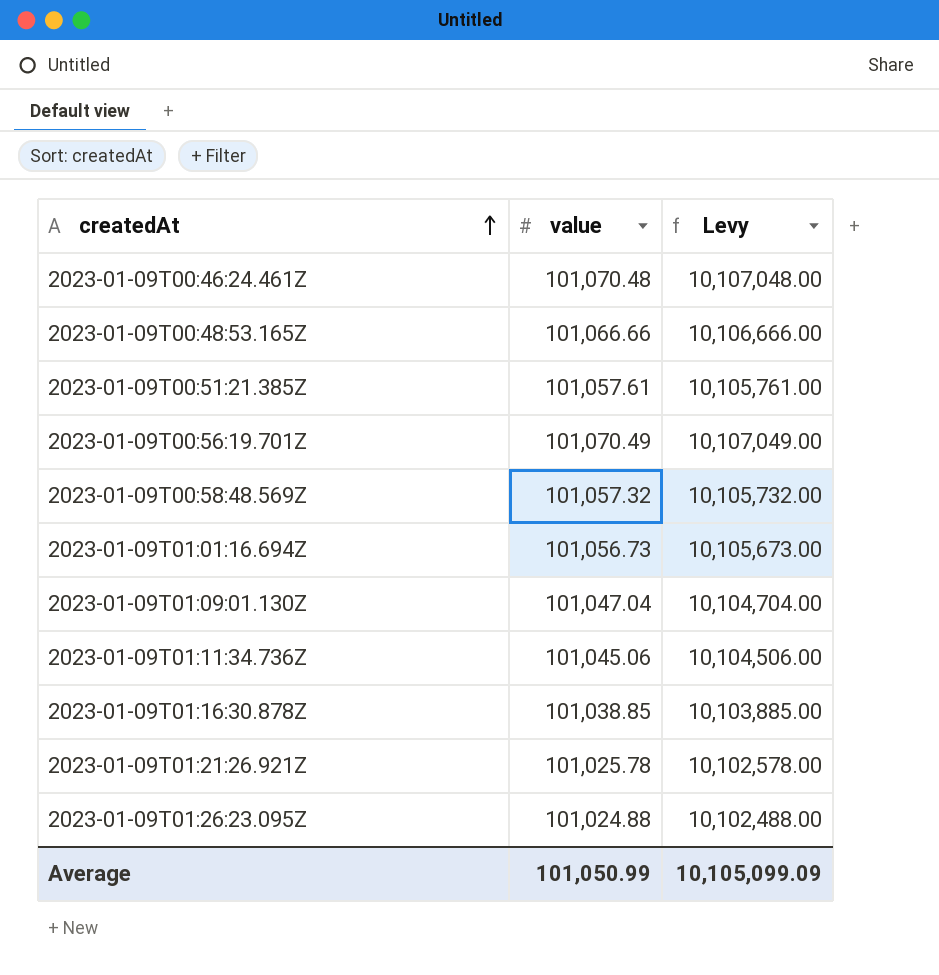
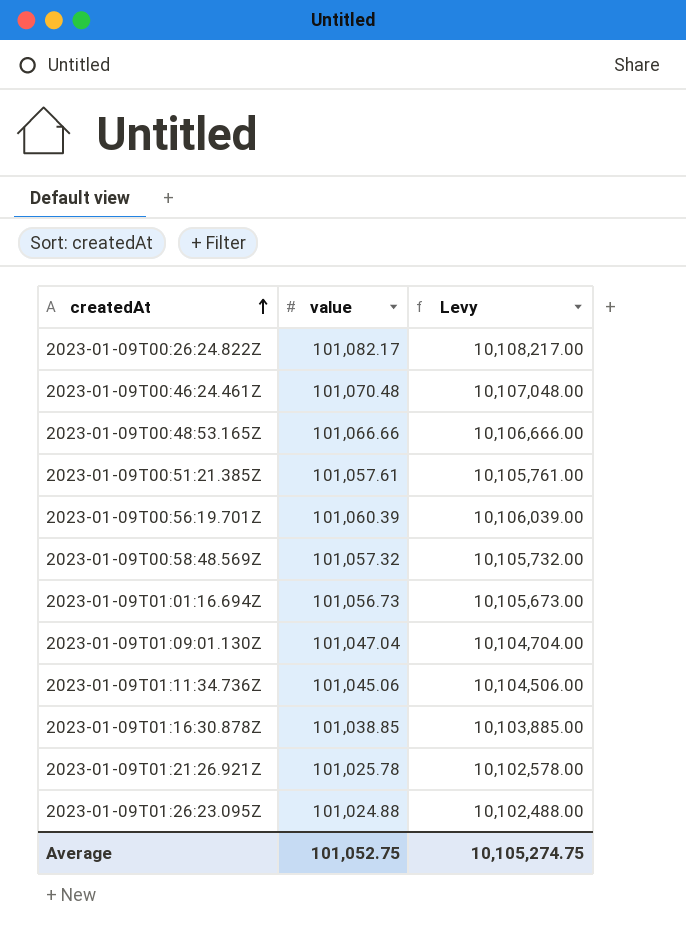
row 2023-01-09T00:26:24.822Z: none -> 101,082.17 | 10,108,217.00
2023-01-09T00:56:19.701Z | value: 101,070.49 -> 101,060.39
2023-01-09T00:56:19.701Z | Levy: 10,107,049.00 -> 10,106,039.00
Average | value: 101,050.99 -> 101,052.75
Average | Levy: 10,105,099.09 -> 10,105,274.75

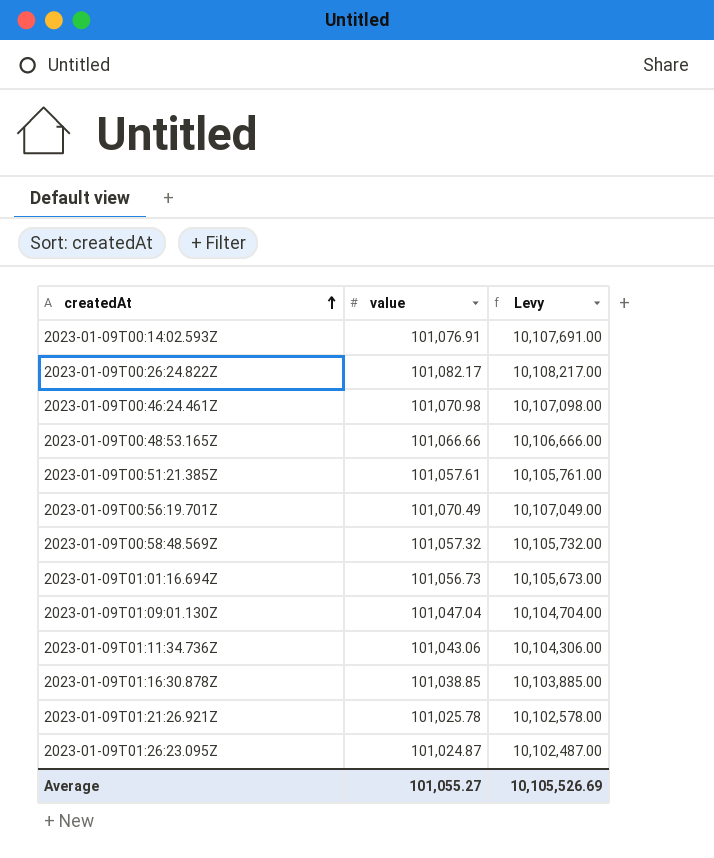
row 2023-01-09T00:14:02.593Z: none -> 101,076.91 | 10,107,691.00
2023-01-09T00:46:24.461Z | value: 101,070.48 -> 101,070.98
2023-01-09T00:46:24.461Z | Levy: 10,107,048.00 -> 10,107,098.00
2023-01-09T00:56:19.701Z | value: 101,060.39 -> 101,070.49
2023-01-09T00:56:19.701Z | Levy: 10,106,039.00 -> 10,107,049.00
2023-01-09T01:11:34.736Z | value: 101,045.06 -> 101,043.06
2023-01-09T01:11:34.736Z | Levy: 10,104,506.00 -> 10,104,306.00
2023-01-09T01:26:23.095Z | value: 101,024.88 -> 101,024.87
2023-01-09T01:26:23.095Z | Levy: 10,102,488.00 -> 10,102,487.00
Average | value: 101,052.75 -> 101,055.27
Average | Levy: 10,105,274.75 -> 10,105,526.69

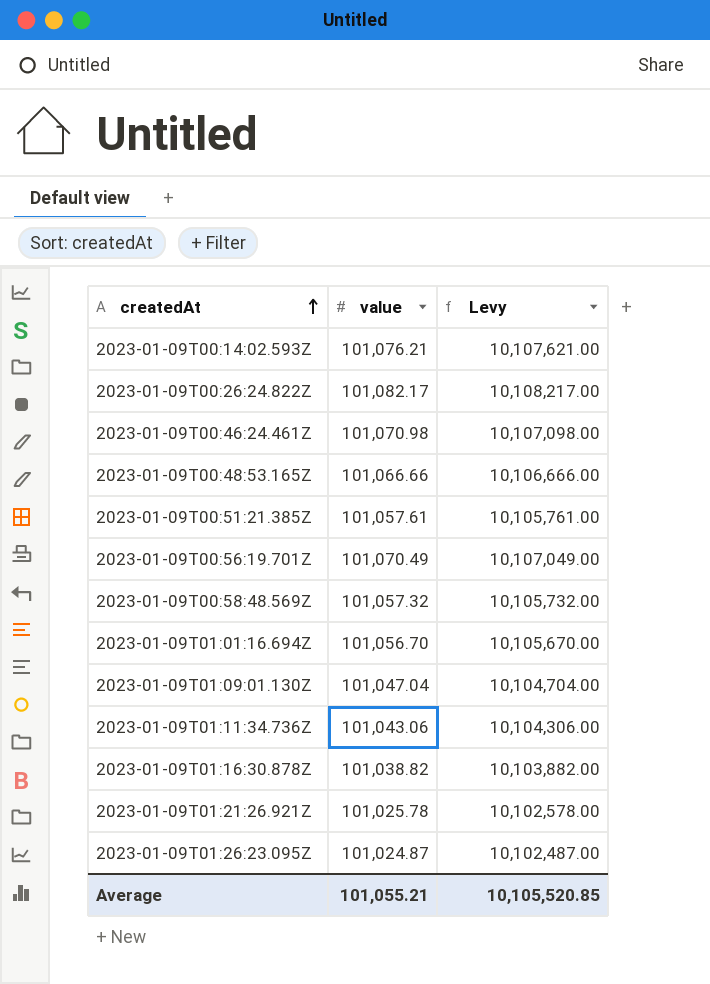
2023-01-09T00:14:02.593Z | value: 101,076.91 -> 101,076.21
2023-01-09T00:14:02.593Z | Levy: 10,107,691.00 -> 10,107,621.00
2023-01-09T01:01:16.694Z | value: 101,056.73 -> 101,056.70
2023-01-09T01:01:16.694Z | Levy: 10,105,673.00 -> 10,105,670.00
2023-01-09T01:16:30.878Z | value: 101,038.85 -> 101,038.82
2023-01-09T01:16:30.878Z | Levy: 10,103,885.00 -> 10,103,882.00
Average | value: 101,055.27 -> 101,055.21
Average | Levy: 10,105,526.69 -> 10,105,520.85

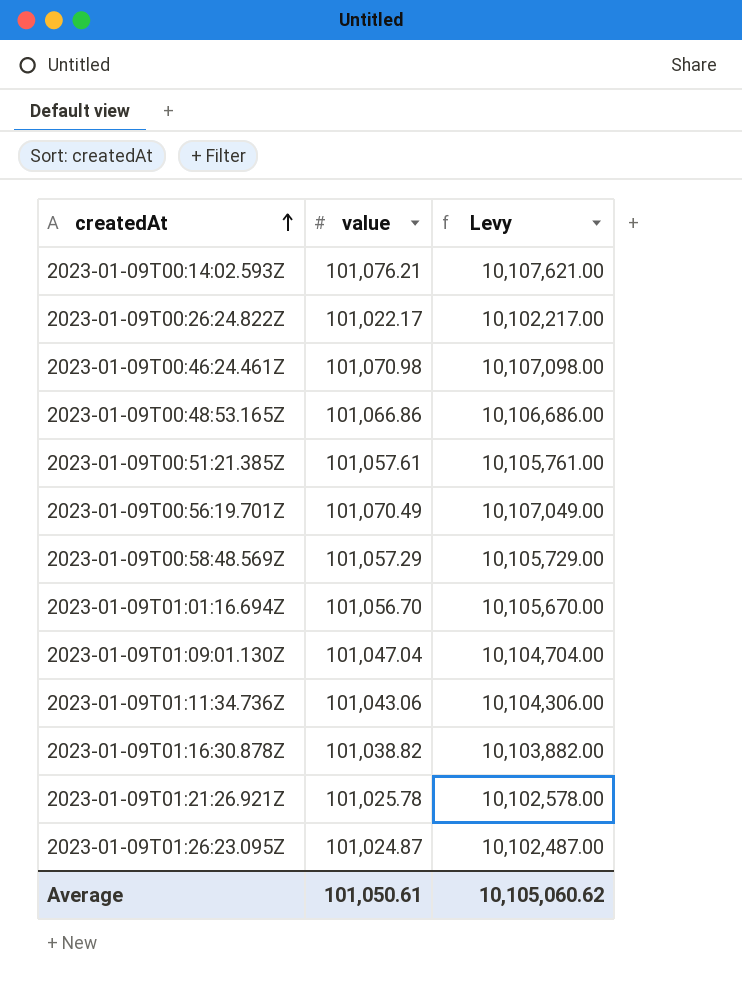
2023-01-09T00:26:24.822Z | value: 101,082.17 -> 101,022.17
2023-01-09T00:26:24.822Z | Levy: 10,108,217.00 -> 10,102,217.00
2023-01-09T00:48:53.165Z | value: 101,066.66 -> 101,066.86
2023-01-09T00:48:53.165Z | Levy: 10,106,666.00 -> 10,106,686.00
2023-01-09T00:58:48.569Z | value: 101,057.32 -> 101,057.29
2023-01-09T00:58:48.569Z | Levy: 10,105,732.00 -> 10,105,729.00
Average | value: 101,055.21 -> 101,050.61
Average | Levy: 10,105,520.85 -> 10,105,060.62

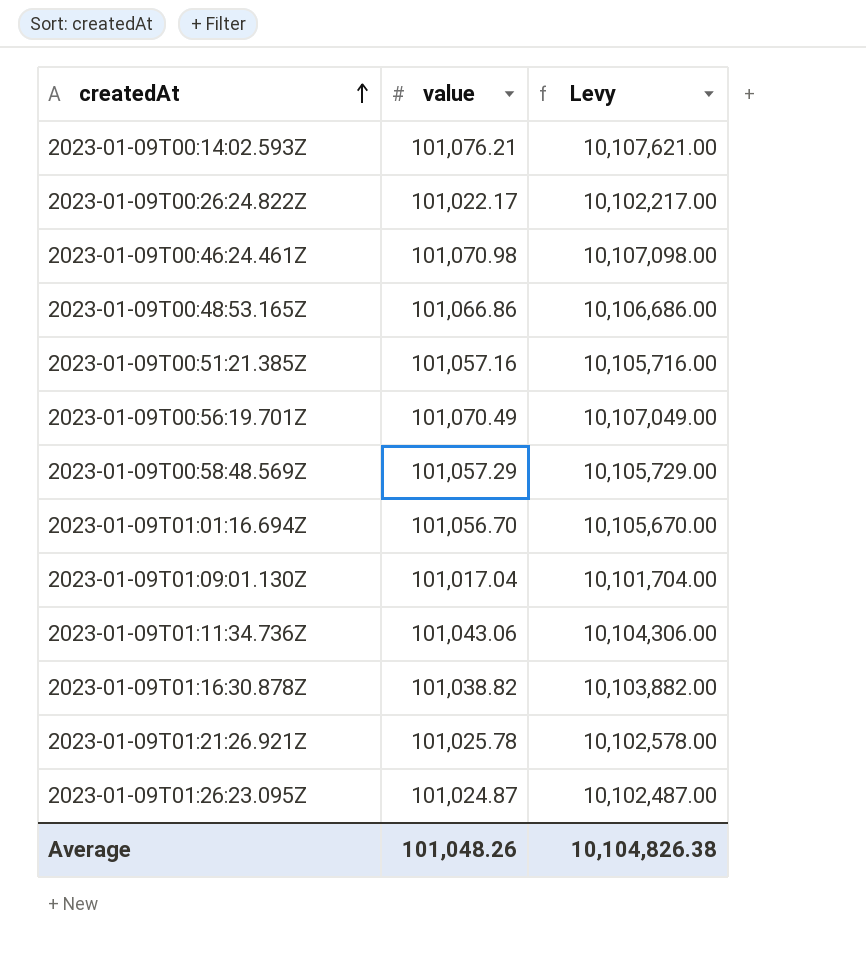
2023-01-09T00:51:21.385Z | value: 101,057.61 -> 101,057.16
2023-01-09T00:51:21.385Z | Levy: 10,105,761.00 -> 10,105,716.00
2023-01-09T01:09:01.130Z | value: 101,047.04 -> 101,017.04
2023-01-09T01:09:01.130Z | Levy: 10,104,704.00 -> 10,101,704.00
Average | value: 101,050.61 -> 101,048.26
Average | Levy: 10,105,060.62 -> 10,104,826.38

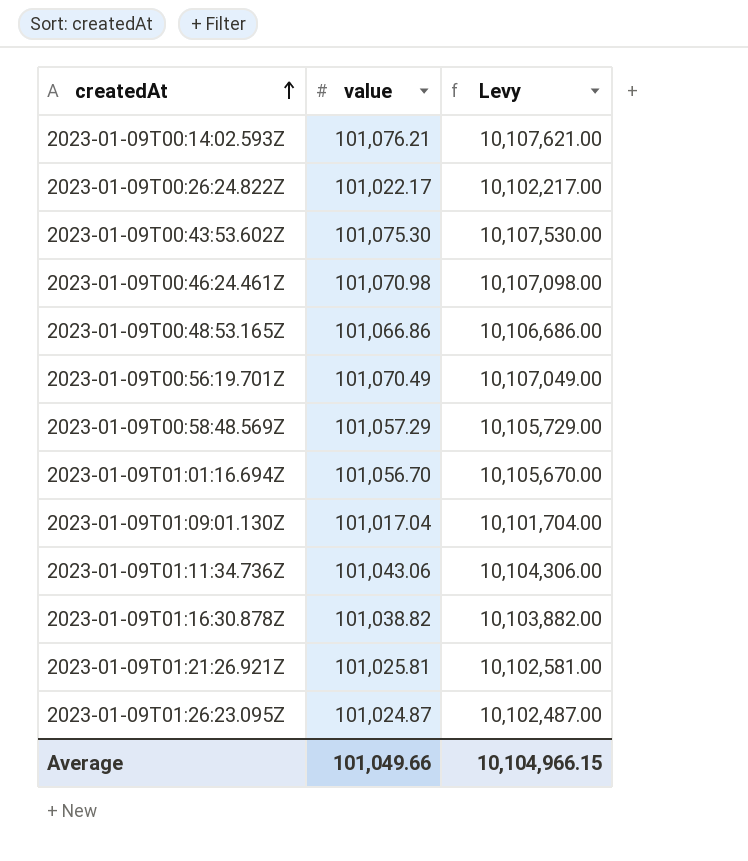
row 2023-01-09T00:51:21.385Z: 101,057.16 | 10,105,716.00 -> none
row 2023-01-09T00:43:53.602Z: none -> 101,075.30 | 10,107,530.00
2023-01-09T01:21:26.921Z | value: 101,025.78 -> 101,025.81
2023-01-09T01:21:26.921Z | Levy: 10,102,578.00 -> 10,102,581.00
Average | value: 101,048.26 -> 101,049.66
Average | Levy: 10,104,826.38 -> 10,104,966.15

